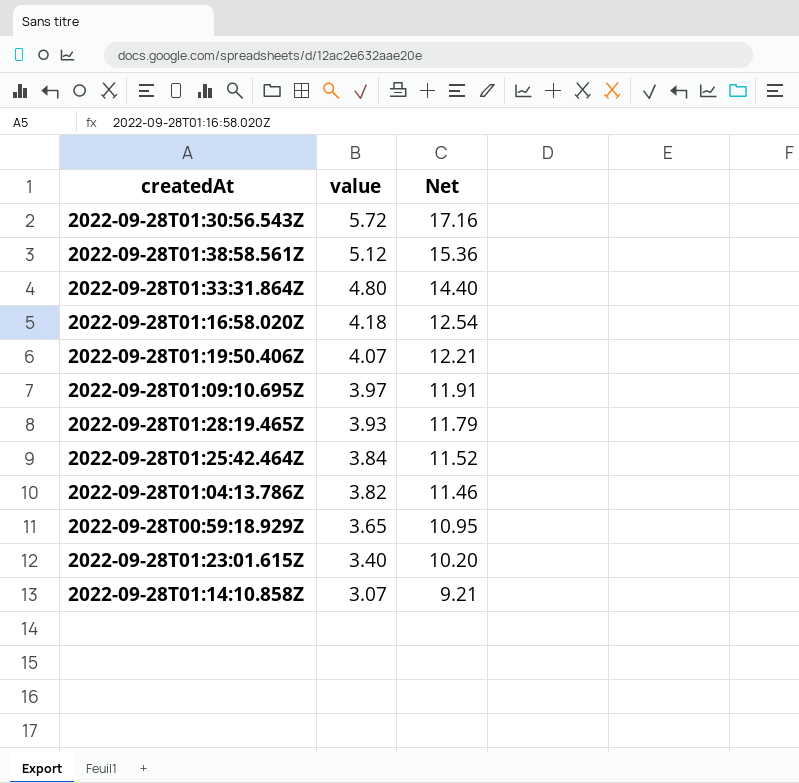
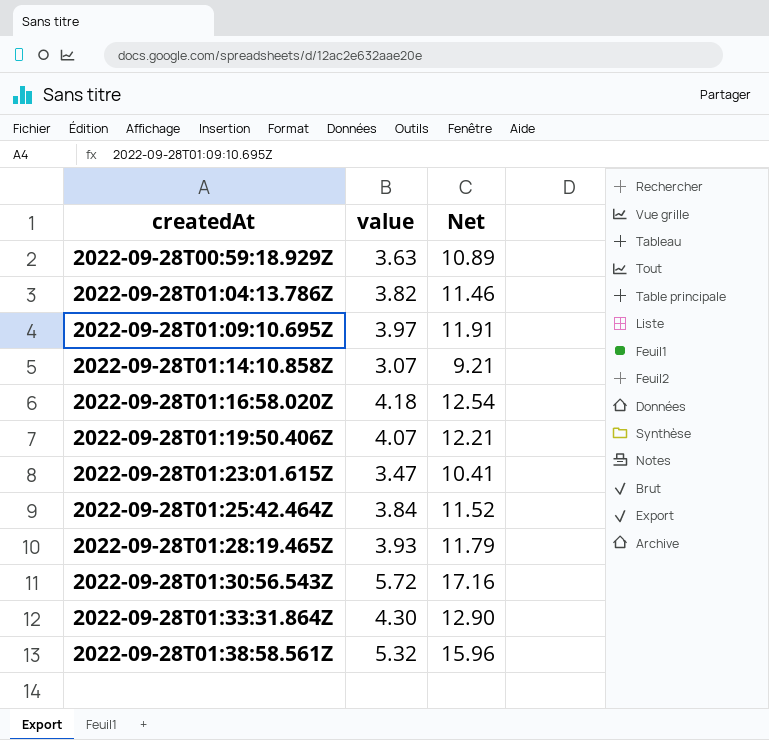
row order: value descending -> createdAt ascending
2022-09-28T00:59:18.929Z | value: 3.65 -> 3.63
2022-09-28T00:59:18.929Z | Net: 10.95 -> 10.89
2022-09-28T01:23:01.615Z | value: 3.40 -> 3.47
2022-09-28T01:23:01.615Z | Net: 10.20 -> 10.41
2022-09-28T01:33:31.864Z | value: 4.80 -> 4.30
2022-09-28T01:33:31.864Z | Net: 14.40 -> 12.90
2022-09-28T01:38:58.561Z | value: 5.12 -> 5.32
2022-09-28T01:38:58.561Z | Net: 15.36 -> 15.96

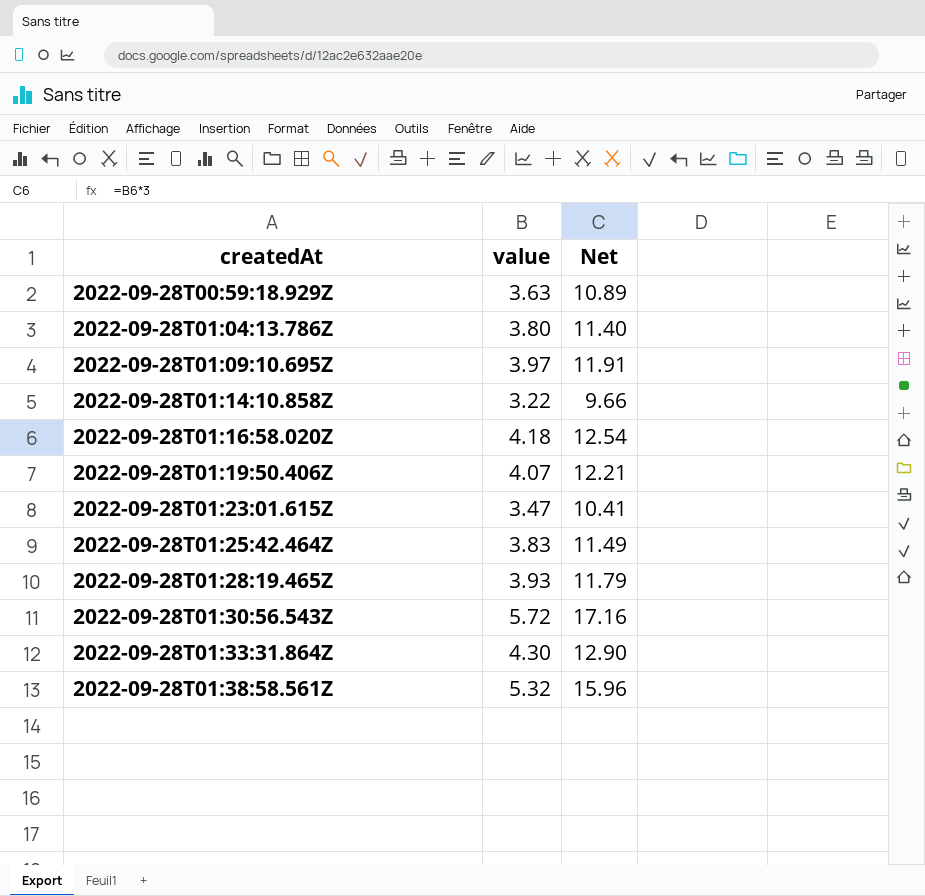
2022-09-28T01:04:13.786Z | value: 3.82 -> 3.80
2022-09-28T01:04:13.786Z | Net: 11.46 -> 11.40
2022-09-28T01:14:10.858Z | value: 3.07 -> 3.22
2022-09-28T01:14:10.858Z | Net: 9.21 -> 9.66
2022-09-28T01:25:42.464Z | value: 3.84 -> 3.83
2022-09-28T01:25:42.464Z | Net: 11.52 -> 11.49

